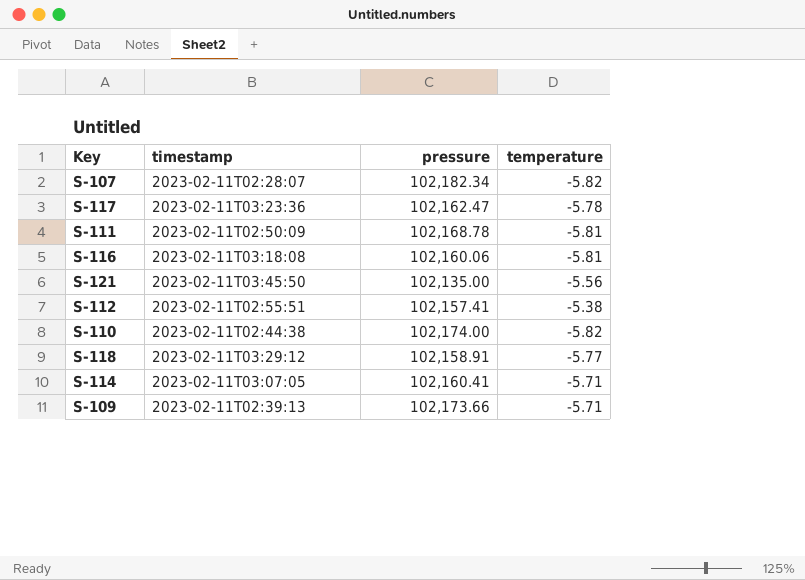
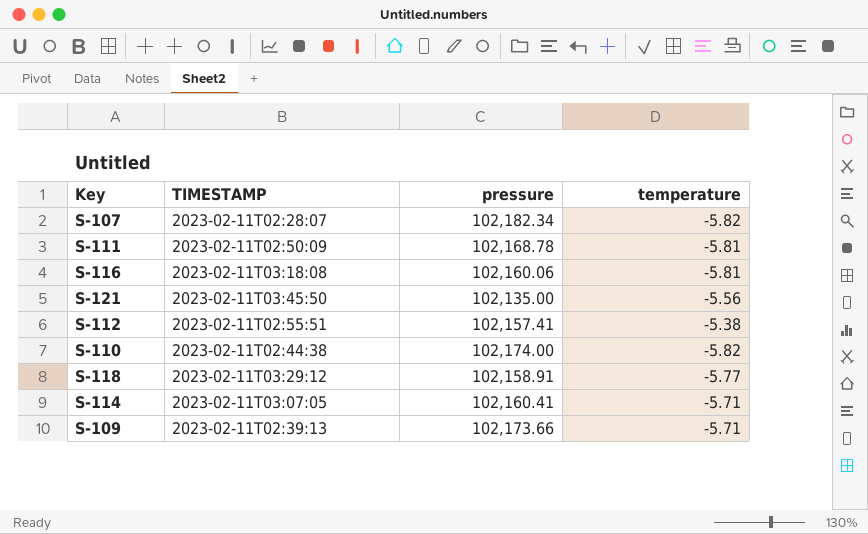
column name: timestamp -> TIMESTAMP
row S-117: 2023-02-11T03:23:36 | 102,162.47 | -5.78 -> none

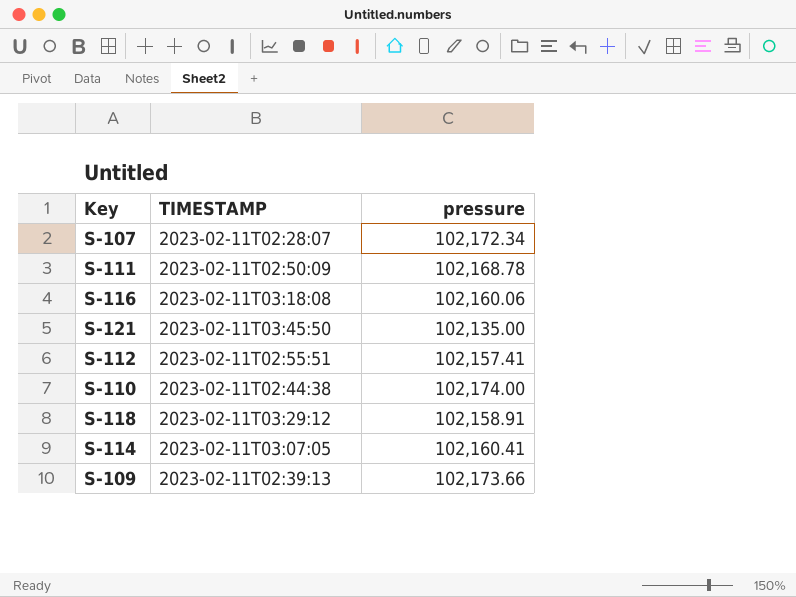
column temperature | position: 4 -> none
S-107 | pressure: 102,182.34 -> 102,172.34

